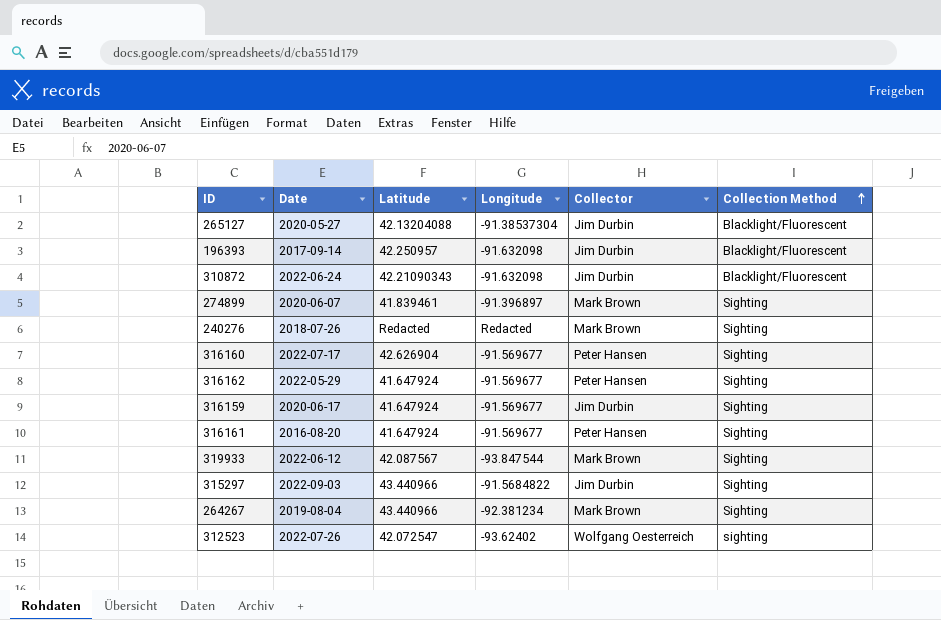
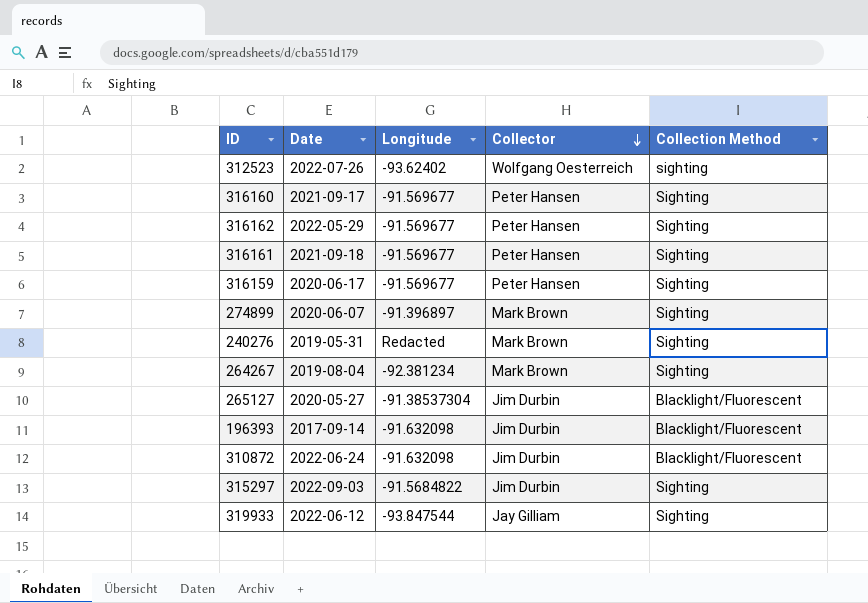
row order: Collection Method ascending -> Collector descending
column Latitude | position: 3 -> none
316160 | Date: 2022-07-17 -> 2021-09-17
316161 | Date: 2016-08-20 -> 2021-09-18
316159 | Collector: Jim Durbin -> Peter Hansen
240276 | Date: 2018-07-26 -> 2019-05-31
319933 | Collector: Mark Brown -> Jay Gilliam

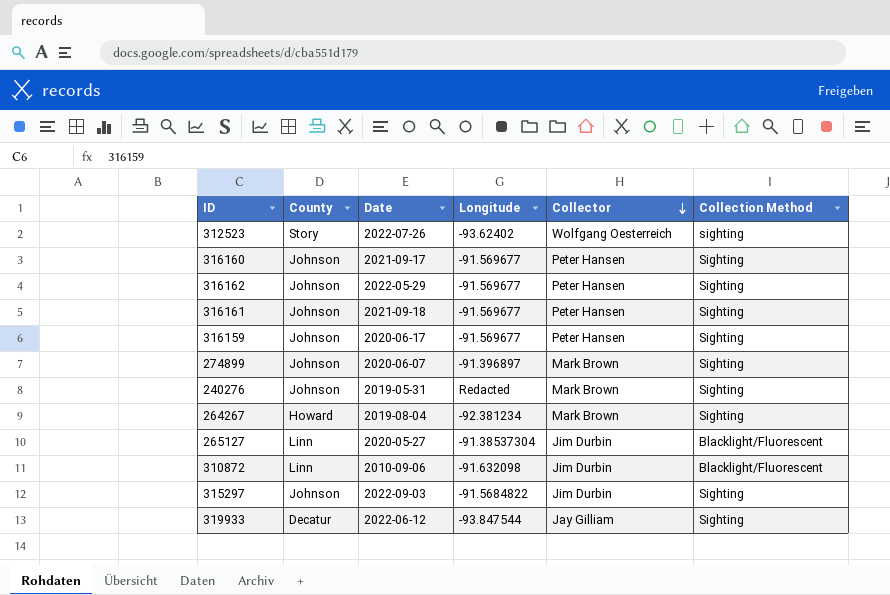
column County | position: none -> 2
row 196393: 2017-09-14 | -91.632098 | Jim Durbin | Blacklight/Fluorescent -> none
310872 | Date: 2022-06-24 -> 2010-09-06

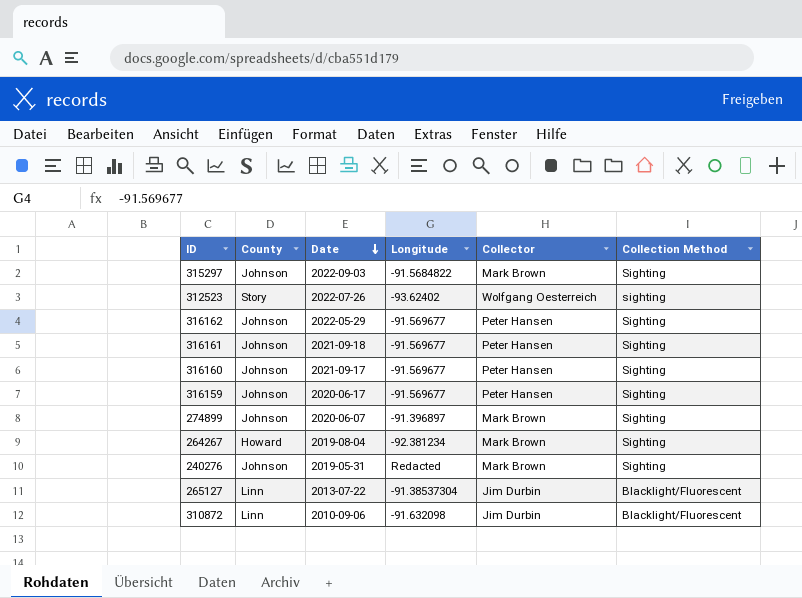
row order: Collector descending -> Date descending
row 319933: Decatur | 2022-06-12 | -93.847544 | Jay Gilliam | Sighting -> none
315297 | Collector: Jim Durbin -> Mark Brown
265127 | Date: 2020-05-27 -> 2013-07-22

